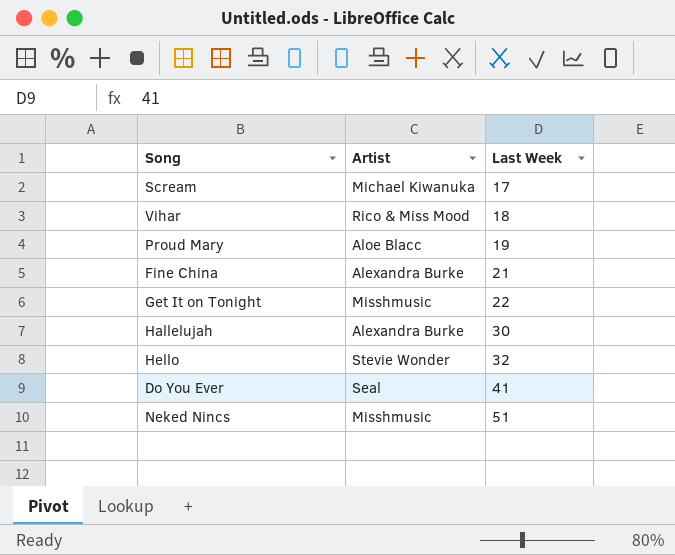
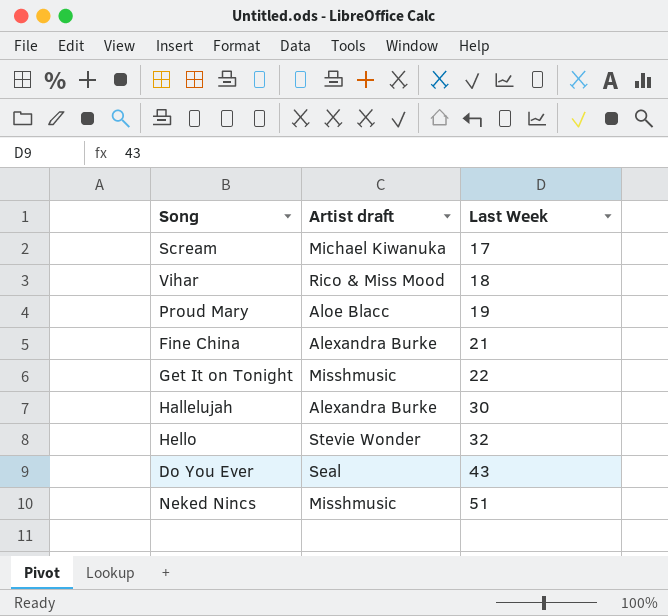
column name: Artist -> Artist draft
Do You Ever | Last Week: 41 -> 43

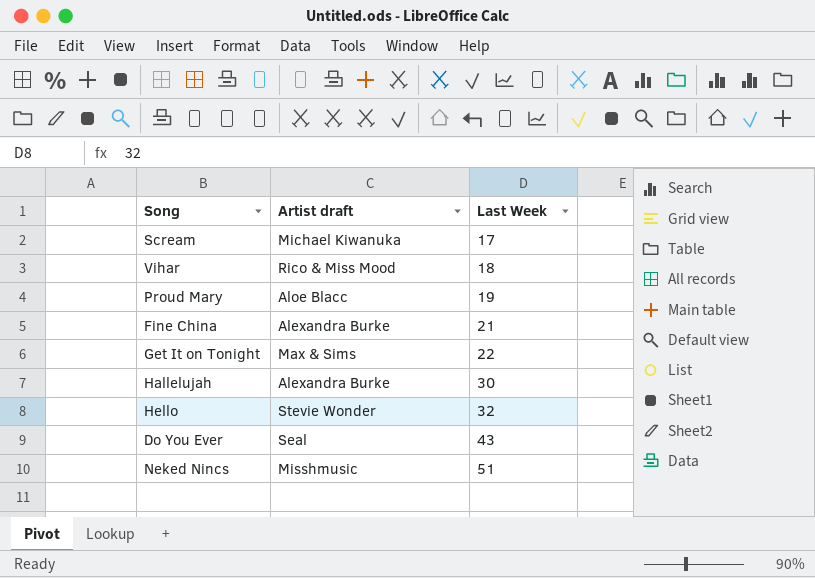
Get It on Tonight | Artist draft: Misshmusic -> Max & Sims

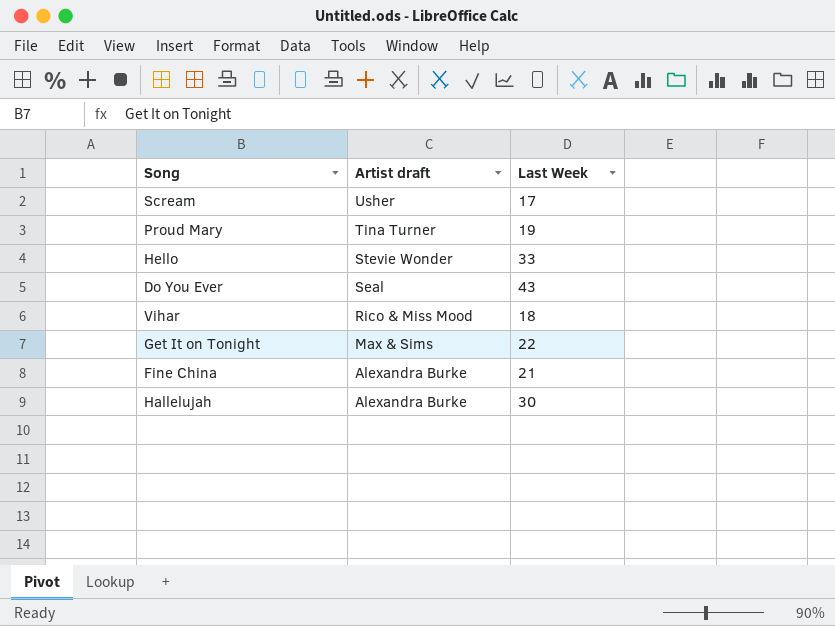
row order: Last Week ascending -> Artist draft descending
row Neked Nincs: Misshmusic | 51 -> none
Scream | Artist draft: Michael Kiwanuka -> Usher
Proud Mary | Artist draft: Aloe Blacc -> Tina Turner
Hello | Last Week: 32 -> 33

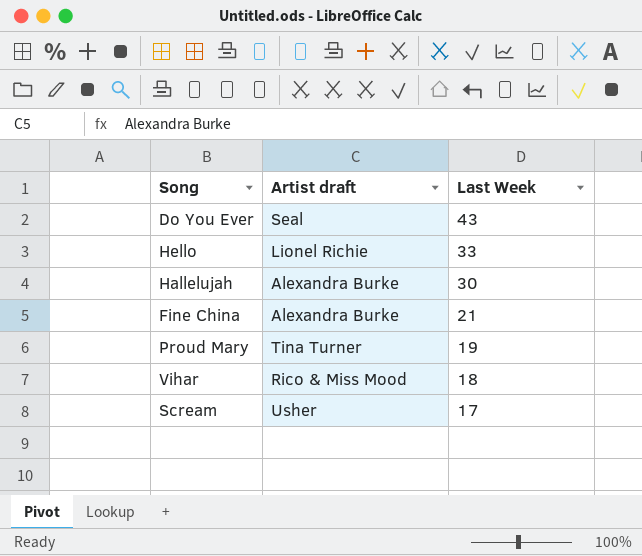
row order: Artist draft descending -> Last Week descending
row Get It on Tonight: Max & Sims | 22 -> none
Hello | Artist draft: Stevie Wonder -> Lionel Richie

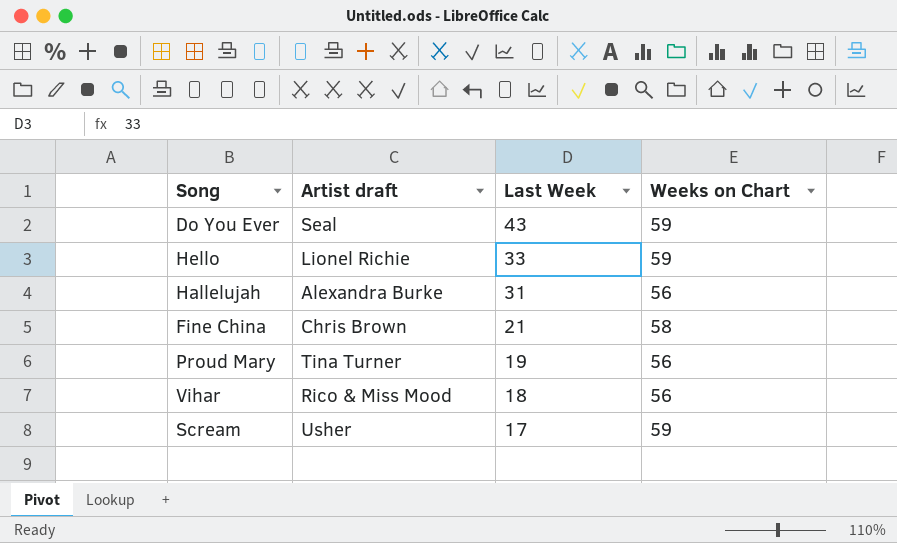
column Weeks on Chart | position: none -> 4
Hallelujah | Last Week: 30 -> 31
Fine China | Artist draft: Alexandra Burke -> Chris Brown

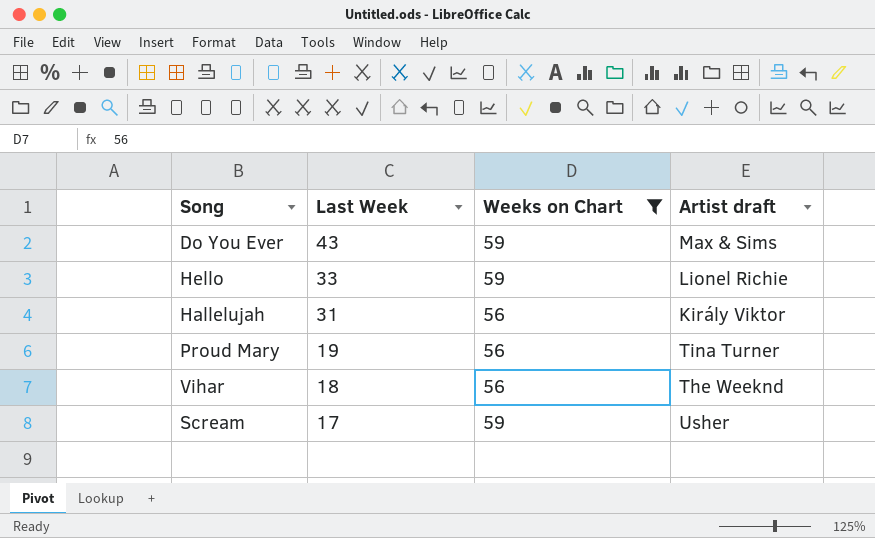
filter: none -> Weeks on Chart != 58
column Artist draft | position: 2 -> 4
Do You Ever | Artist draft: Seal -> Max & Sims
Hallelujah | Artist draft: Alexandra Burke -> Király Viktor
Vihar | Artist draft: Rico & Miss Mood -> The Weeknd

